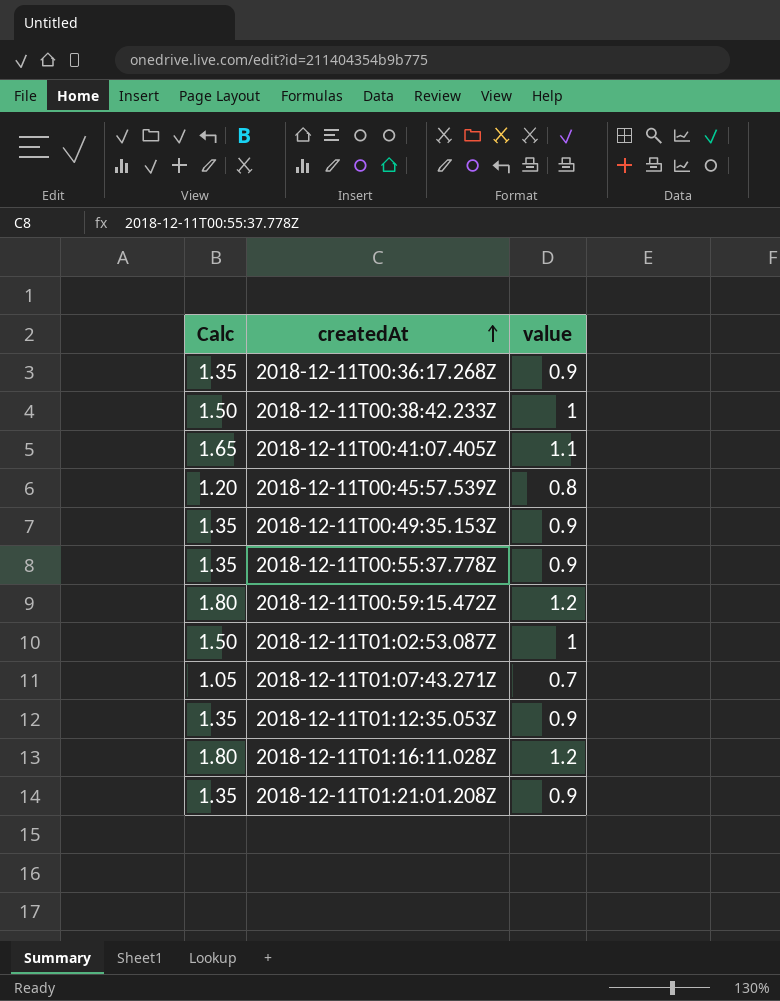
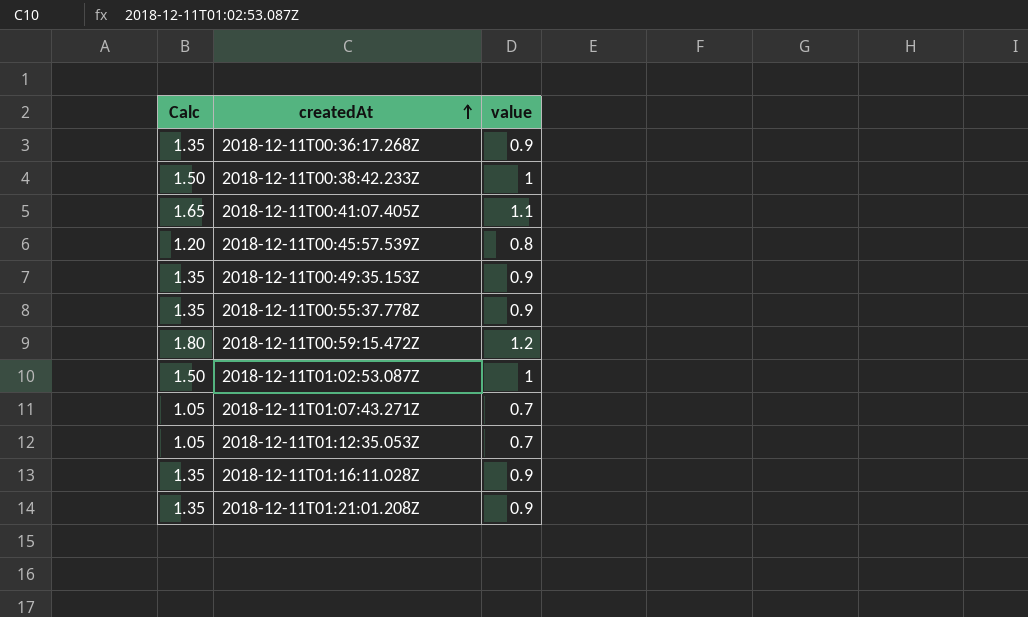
2018-12-11T01:12:35.053Z | Calc: 1.35 -> 1.05
2018-12-11T01:12:35.053Z | value: 0.9 -> 0.7
2018-12-11T01:16:11.028Z | Calc: 1.80 -> 1.35
2018-12-11T01:16:11.028Z | value: 1.2 -> 0.9

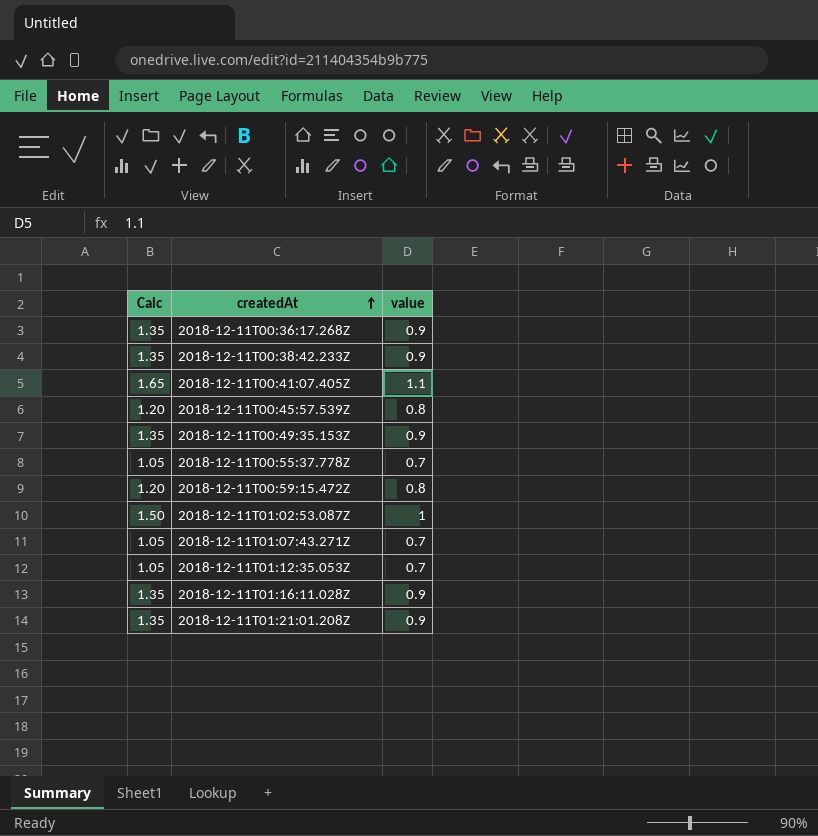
2018-12-11T00:38:42.233Z | Calc: 1.50 -> 1.35
2018-12-11T00:38:42.233Z | value: 1 -> 0.9
2018-12-11T00:55:37.778Z | Calc: 1.35 -> 1.05
2018-12-11T00:55:37.778Z | value: 0.9 -> 0.7
2018-12-11T00:59:15.472Z | Calc: 1.80 -> 1.20
2018-12-11T00:59:15.472Z | value: 1.2 -> 0.8

